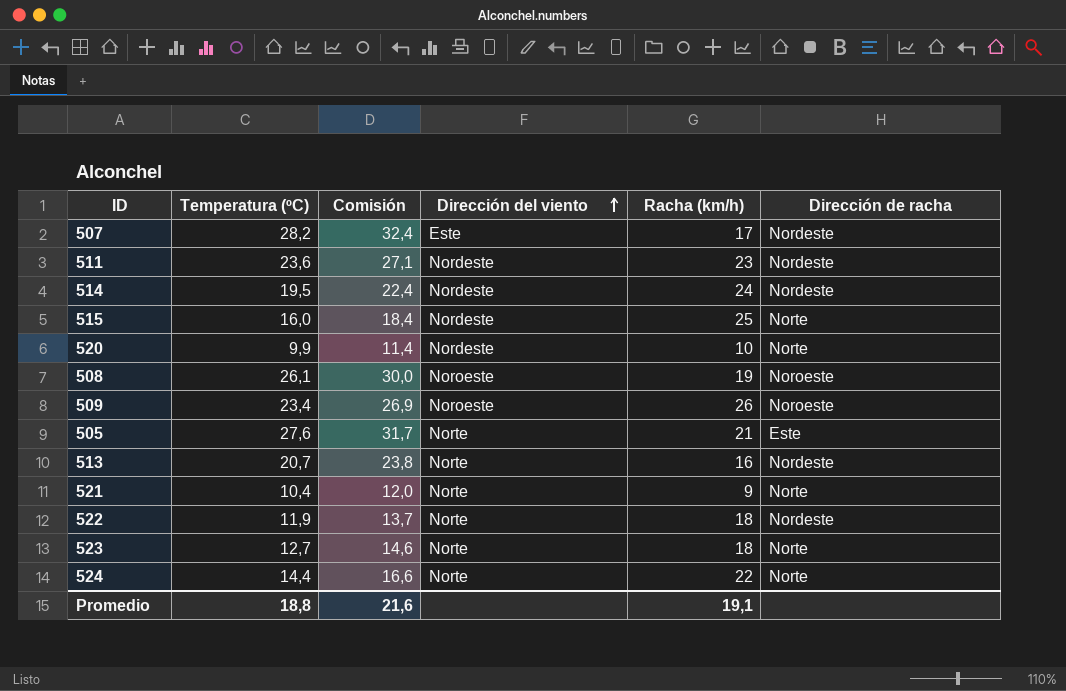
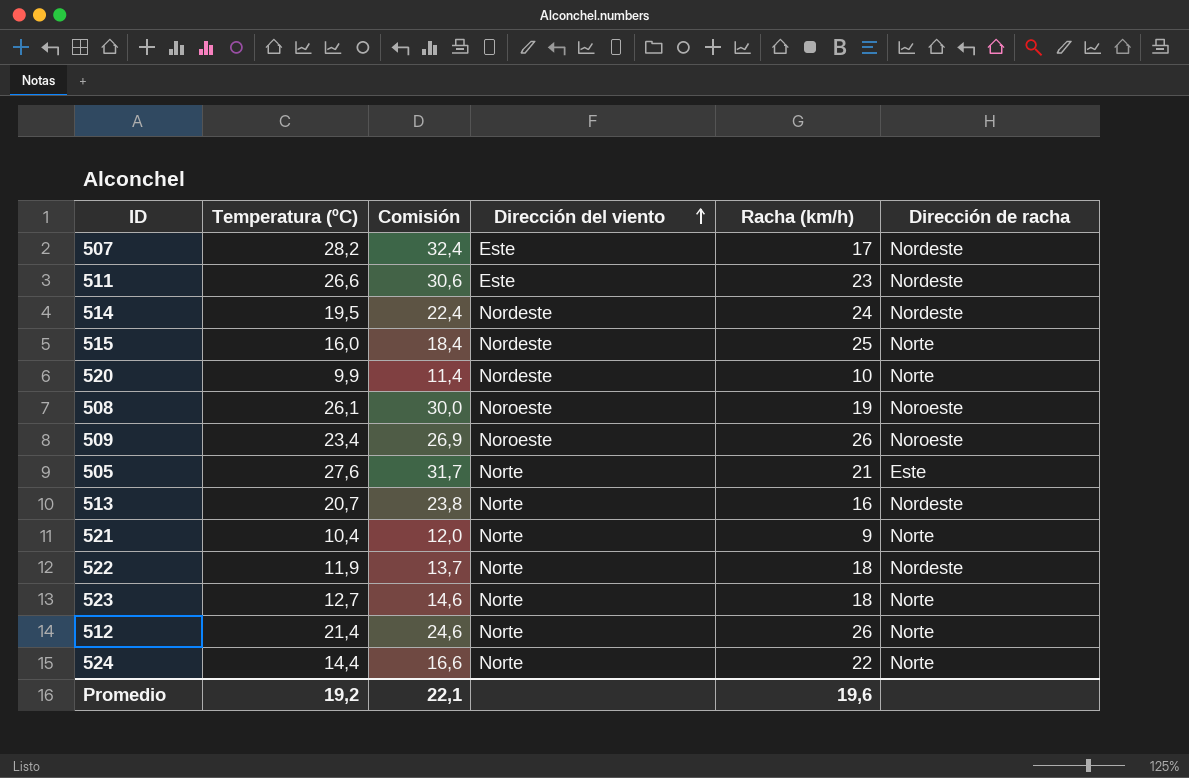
511 | Temperatura (ºC): 23,6 -> 26,6
511 | Comisión: 27,1 -> 30,6
511 | Dirección del viento: Nordeste -> Este
row 512: none -> 21,4 | 24,6 | Norte | 26 | Norte
Promedio | Temperatura (ºC): 18,8 -> 19,2
Promedio | Comisión: 21,6 -> 22,1
Promedio | Racha (km/h): 19,1 -> 19,6

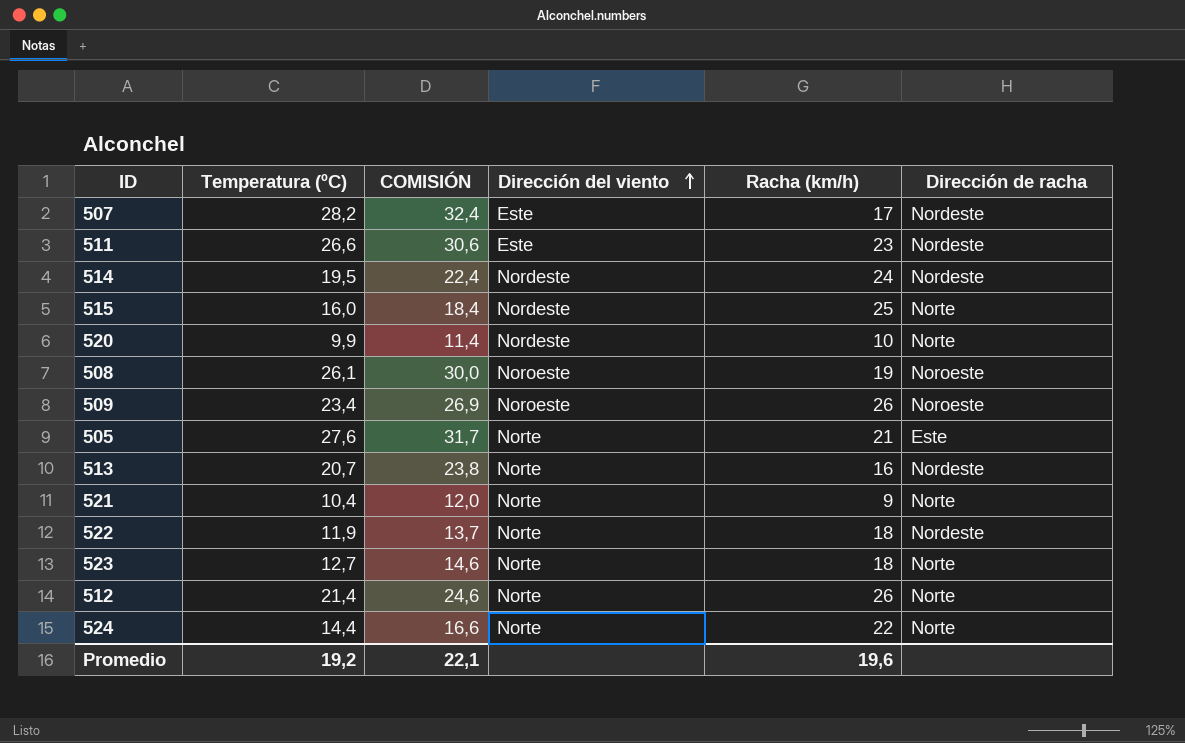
column name: Comisión -> COMISIÓN

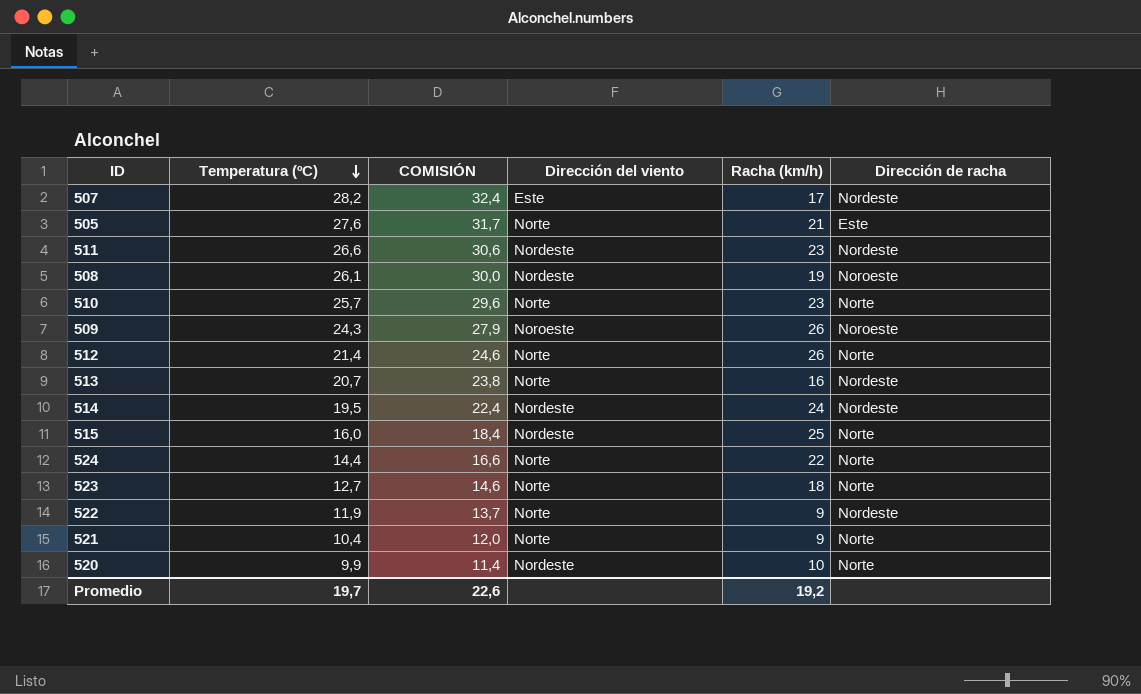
row order: Dirección del viento ascending -> Temperatura (ºC) descending
511 | Dirección del viento: Este -> Nordeste
508 | Dirección del viento: Noroeste -> Nordeste
row 510: none -> 25,7 | 29,6 | Norte | 23 | Norte
509 | Temperatura (ºC): 23,4 -> 24,3
509 | COMISIÓN: 26,9 -> 27,9
522 | Racha (km/h): 18 -> 9
Promedio | Temperatura (ºC): 19,2 -> 19,7
Promedio | COMISIÓN: 22,1 -> 22,6
Promedio | Racha (km/h): 19,6 -> 19,2

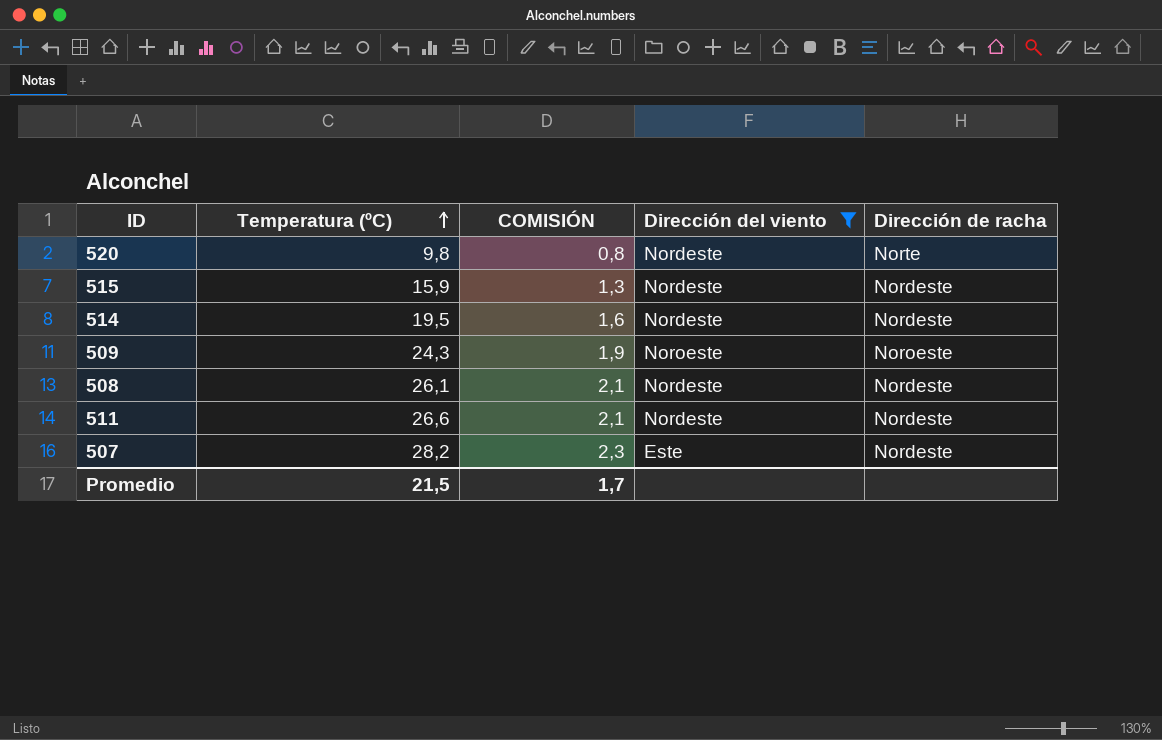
filter: none -> Dirección del viento != Norte
row order: Temperatura (ºC) descending -> Temperatura (ºC) ascending
column Racha (km/h) | position: 5 -> none
column COMISIÓN | formula: [Temperatura (ºC)] * 1,15 -> [Temperatura (ºC)] * 0,08
520 | Temperatura (ºC): 9,9 -> 9,8
515 | Temperatura (ºC): 16,0 -> 15,9
515 | Dirección de racha: Norte -> Nordeste
508 | Dirección de racha: Noroeste -> Nordeste
Promedio | Temperatura (ºC): 19,7 -> 21,5
Promedio | COMISIÓN: 22,6 -> 1,7

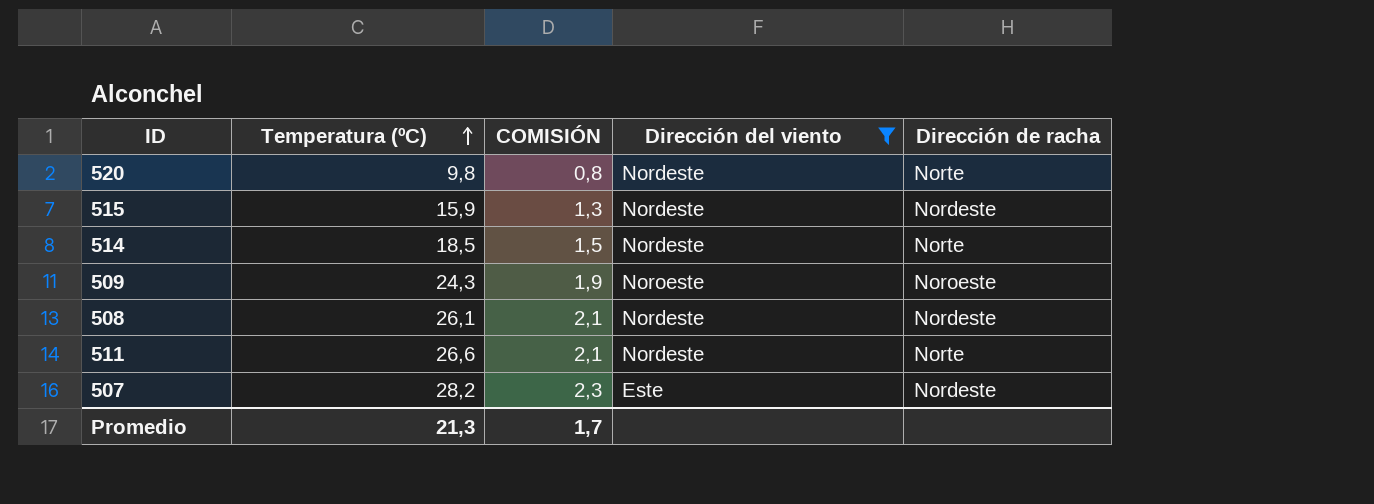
514 | Temperatura (ºC): 19,5 -> 18,5
514 | COMISIÓN: 1,6 -> 1,5
514 | Dirección de racha: Nordeste -> Norte
511 | Dirección de racha: Nordeste -> Norte
Promedio | Temperatura (ºC): 21,5 -> 21,3

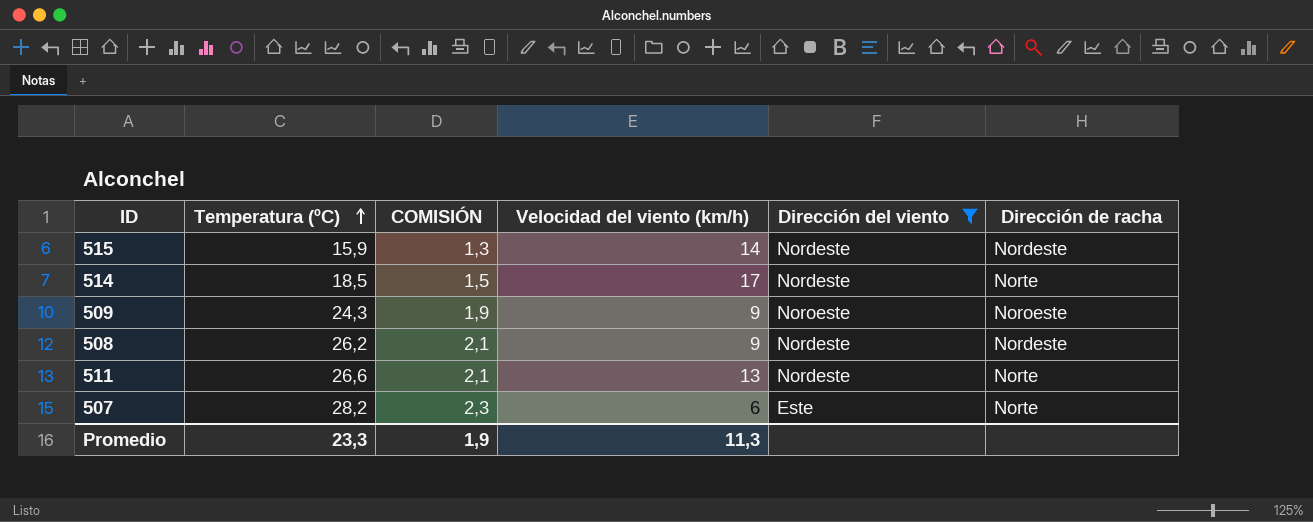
column Velocidad del viento (km/h) | position: none -> 4
row 520: 9,8 | 0,8 | Nordeste | Norte -> none
508 | Temperatura (ºC): 26,1 -> 26,2
507 | Dirección de racha: Nordeste -> Norte
Promedio | Temperatura (ºC): 21,3 -> 23,3
Promedio | COMISIÓN: 1,7 -> 1,9

